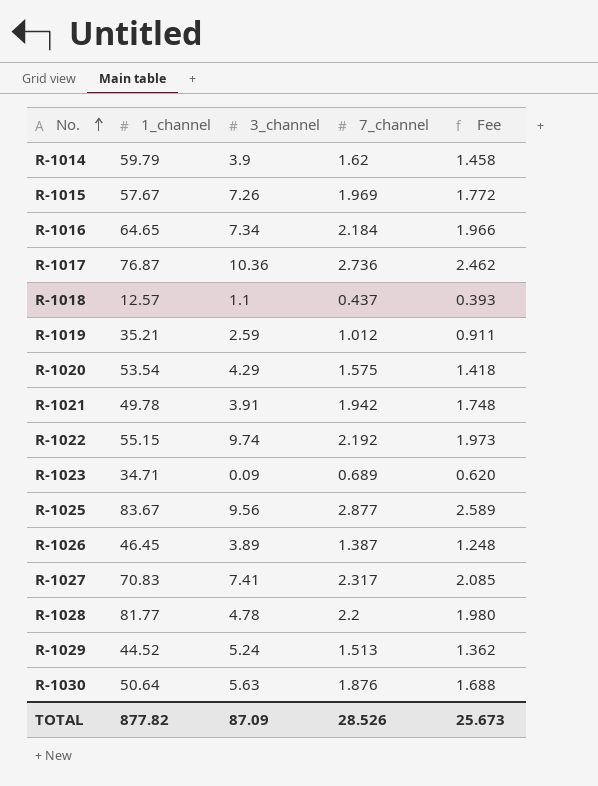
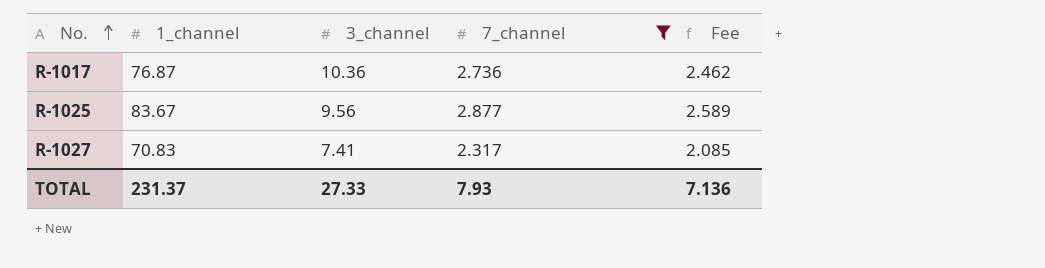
filter: none -> 7_channel >= 2.317
TOTAL | 1_channel: 877.82 -> 231.37
TOTAL | 3_channel: 87.09 -> 27.33
TOTAL | 7_channel: 28.526 -> 7.93
TOTAL | Fee: 25.673 -> 7.136

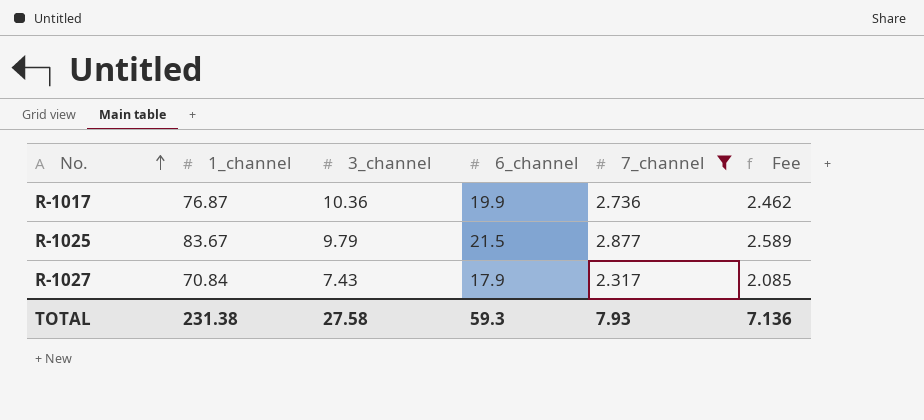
column 6_channel | position: none -> 4
R-1025 | 3_channel: 9.56 -> 9.79
R-1027 | 1_channel: 70.83 -> 70.84
R-1027 | 3_channel: 7.41 -> 7.43
TOTAL | 1_channel: 231.37 -> 231.38
TOTAL | 3_channel: 27.33 -> 27.58

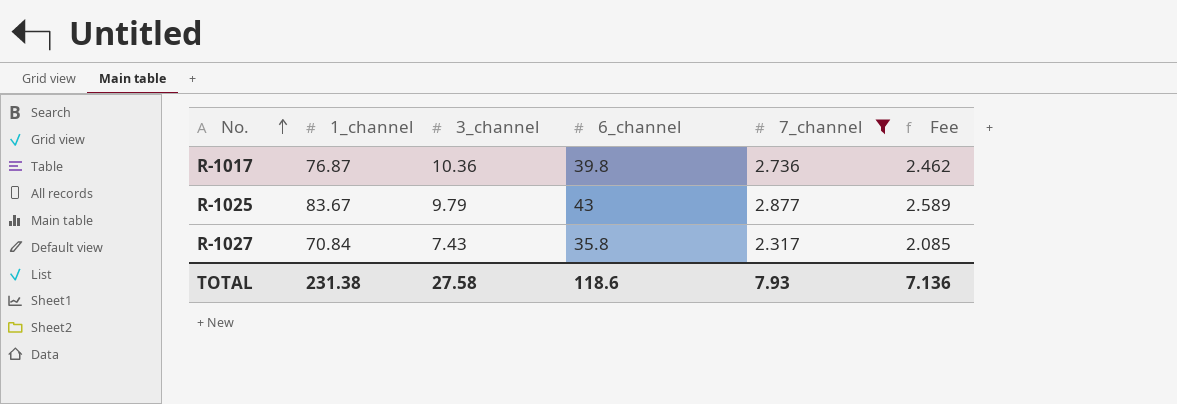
R-1017 | 6_channel: 19.9 -> 39.8
R-1025 | 6_channel: 21.5 -> 43
R-1027 | 6_channel: 17.9 -> 35.8
TOTAL | 6_channel: 59.3 -> 118.6

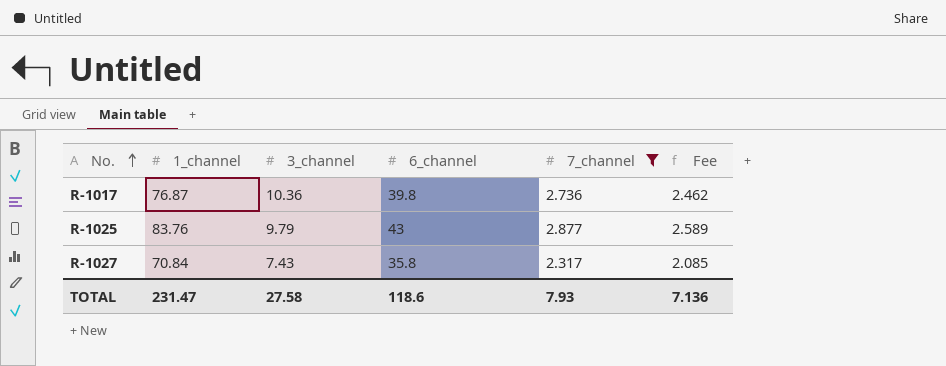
R-1025 | 1_channel: 83.67 -> 83.76
TOTAL | 1_channel: 231.38 -> 231.47

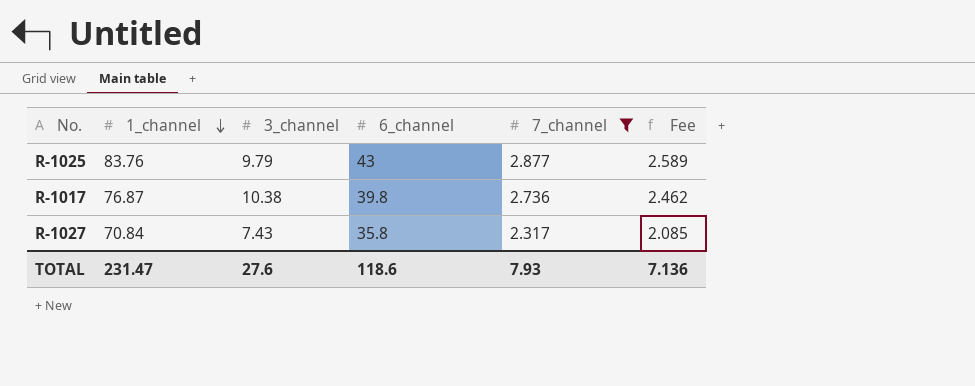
row order: No. ascending -> 1_channel descending
R-1017 | 3_channel: 10.36 -> 10.38
TOTAL | 3_channel: 27.58 -> 27.6

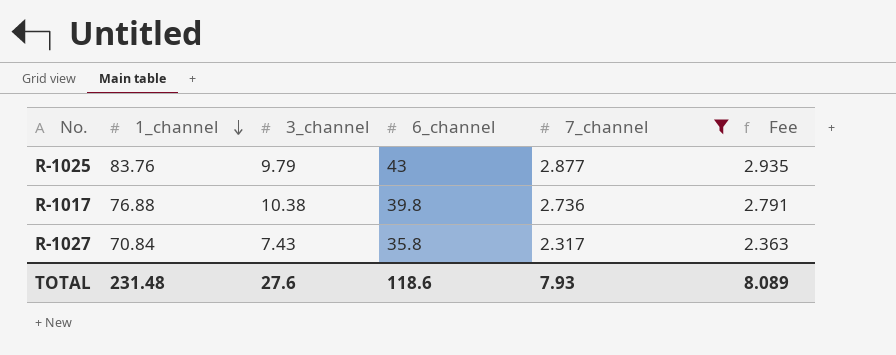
column Fee | formula: [7_channel] * 0.9 -> [7_channel] * 1.02
R-1017 | 1_channel: 76.87 -> 76.88
TOTAL | 1_channel: 231.47 -> 231.48
TOTAL | Fee: 7.136 -> 8.089

